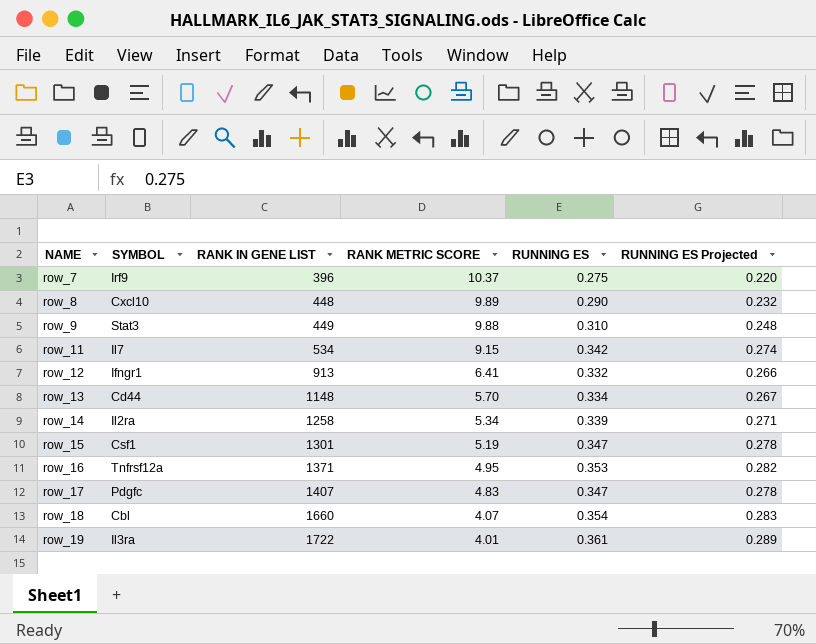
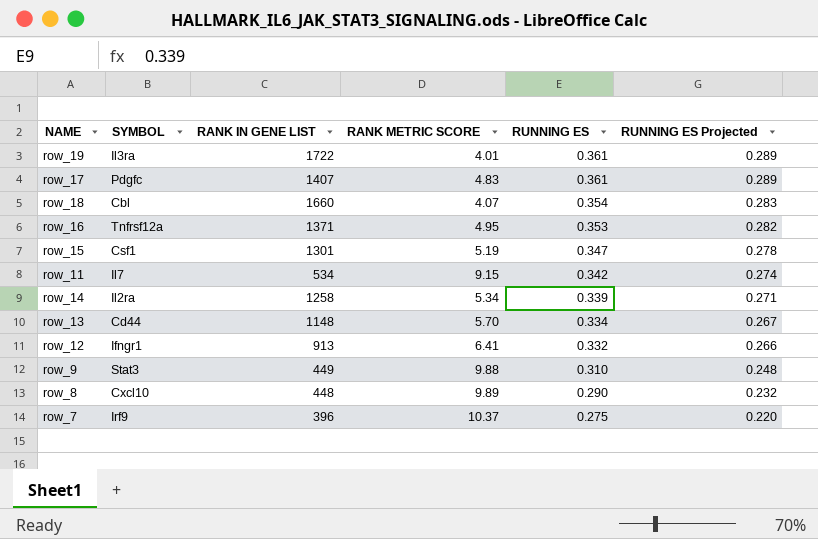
row order: NAME ascending -> RUNNING ES descending
row_17 | RUNNING ES: 0.347 -> 0.361
row_17 | RUNNING ES Projected: 0.278 -> 0.289

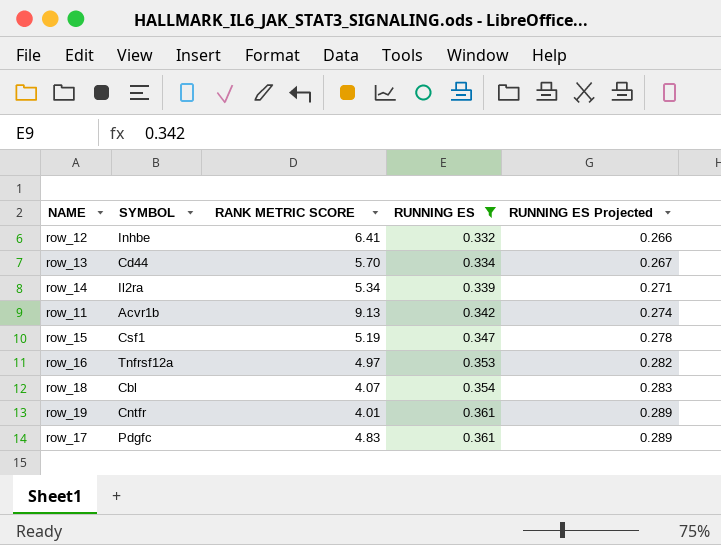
filter: none -> RUNNING ES >= 0.332
row order: RUNNING ES descending -> RUNNING ES ascending
column RANK IN GENE LIST | position: 3 -> none
row_12 | SYMBOL: Ifngr1 -> Inhbe
row_11 | SYMBOL: Il7 -> Acvr1b
row_11 | RANK METRIC SCORE: 9.15 -> 9.13
row_16 | RANK METRIC SCORE: 4.95 -> 4.97
row_19 | SYMBOL: Il3ra -> Cntfr

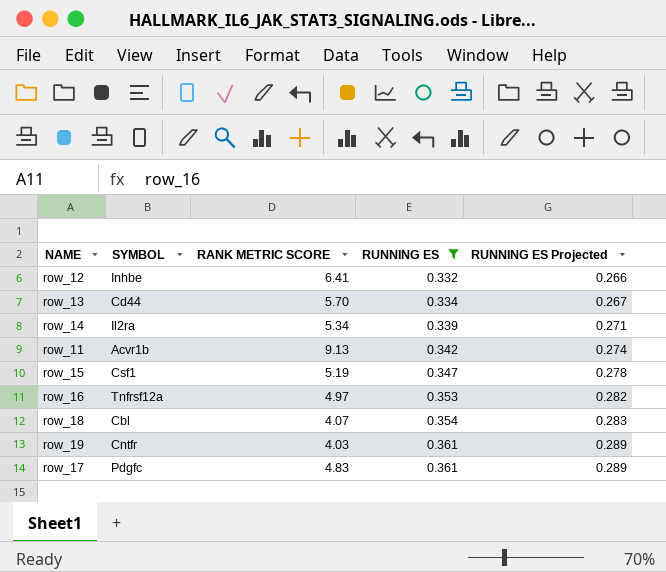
row_19 | RANK METRIC SCORE: 4.01 -> 4.03

